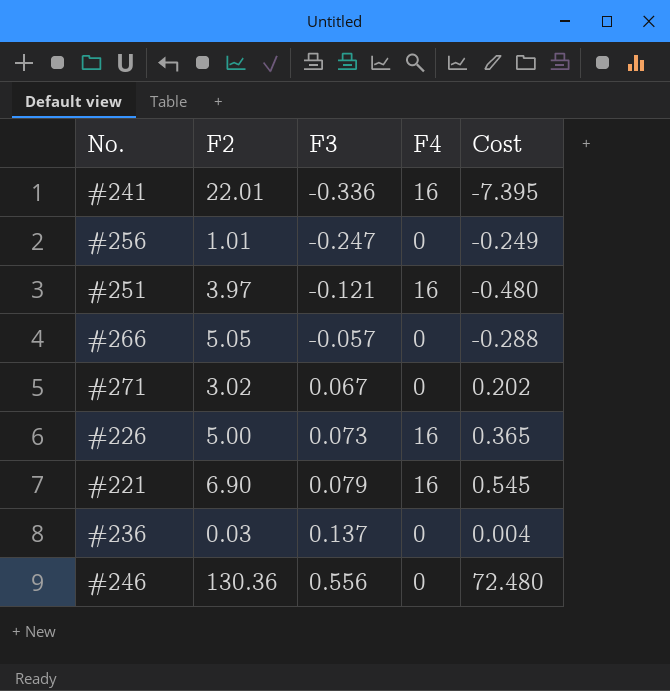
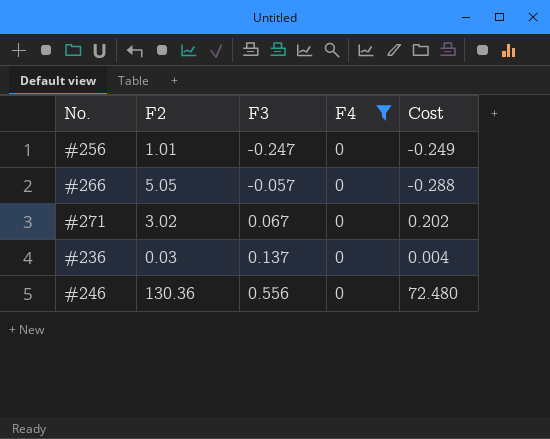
filter: none -> F4 = 0

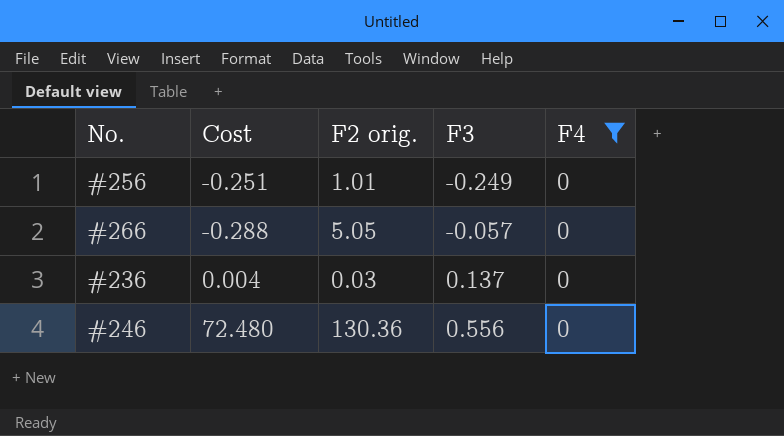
column Cost | position: 5 -> 2
column name: F2 -> F2 orig.
row #271: 3.02 | 0.067 | 0 | 0.202 -> none
#256 | Cost: -0.249 -> -0.251
#256 | F3: -0.247 -> -0.249

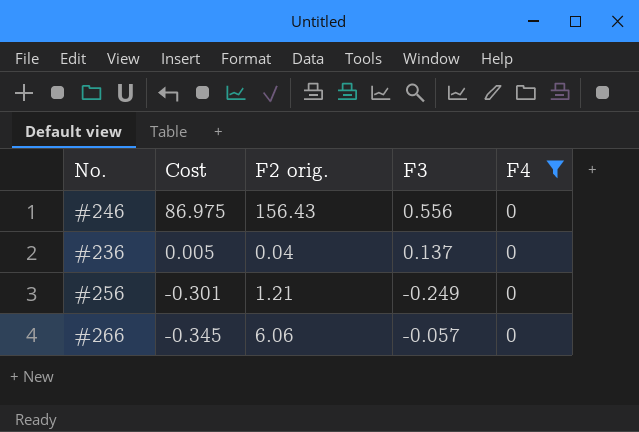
row order: F3 ascending -> Cost descending
#246 | Cost: 72.480 -> 86.975
#246 | F2 orig.: 130.36 -> 156.43
#236 | Cost: 0.004 -> 0.005
#236 | F2 orig.: 0.03 -> 0.04
#256 | Cost: -0.251 -> -0.301
#256 | F2 orig.: 1.01 -> 1.21
#266 | Cost: -0.288 -> -0.345
#266 | F2 orig.: 5.05 -> 6.06

